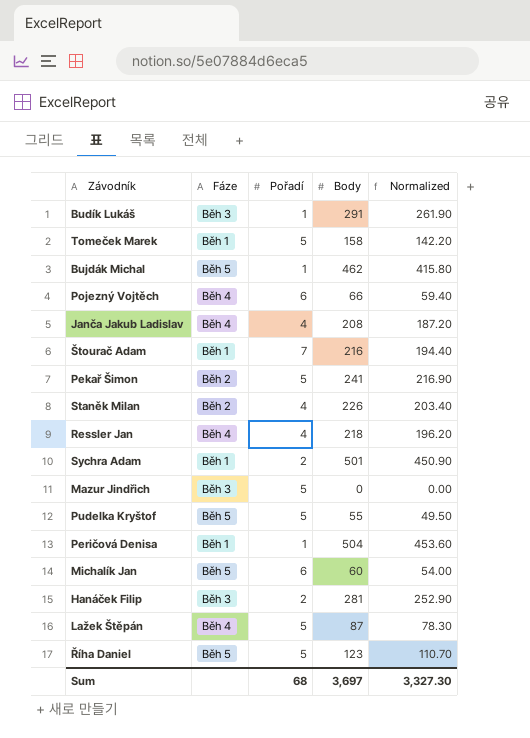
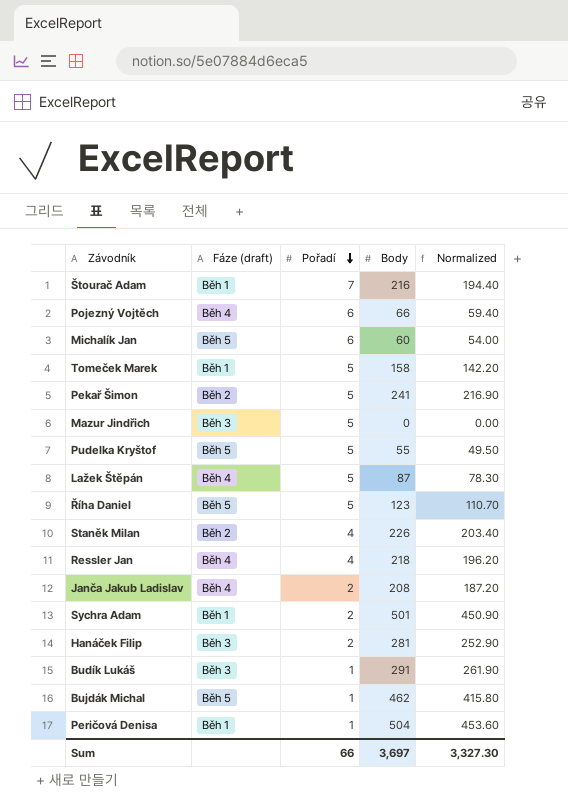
row order: none -> Pořadí descending
column name: Fáze -> Fáze (draft)
Janča Jakub Ladislav | Pořadí: 4 -> 2
Sum | Pořadí: 68 -> 66

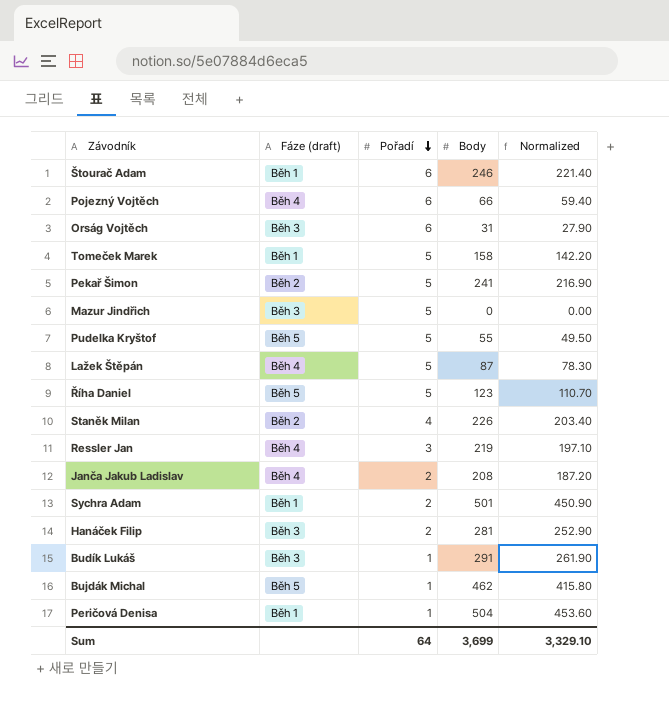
row Michalík Jan: Běh 5 | 6 | 60 | 54.00 -> none
Štourač Adam | Pořadí: 7 -> 6
Štourač Adam | Body: 216 -> 246
Štourač Adam | Normalized: 194.40 -> 221.40
row Orság Vojtěch: none -> Běh 3 | 6 | 31 | 27.90
Ressler Jan | Pořadí: 4 -> 3
Ressler Jan | Body: 218 -> 219
Ressler Jan | Normalized: 196.20 -> 197.10
Sum | Pořadí: 66 -> 64
Sum | Body: 3,697 -> 3,699
Sum | Normalized: 3,327.30 -> 3,329.10

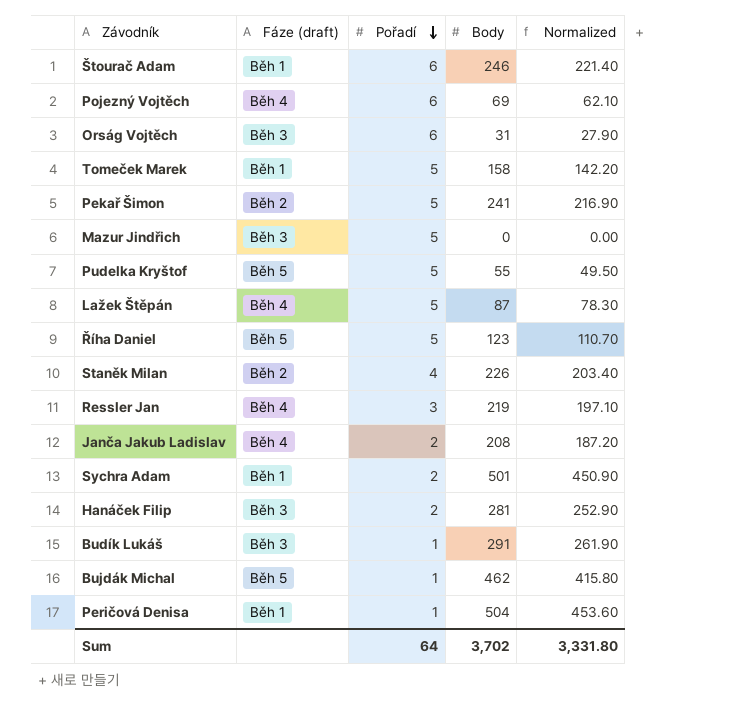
Pojezný Vojtěch | Body: 66 -> 69
Pojezný Vojtěch | Normalized: 59.40 -> 62.10
Sum | Body: 3,699 -> 3,702
Sum | Normalized: 3,329.10 -> 3,331.80

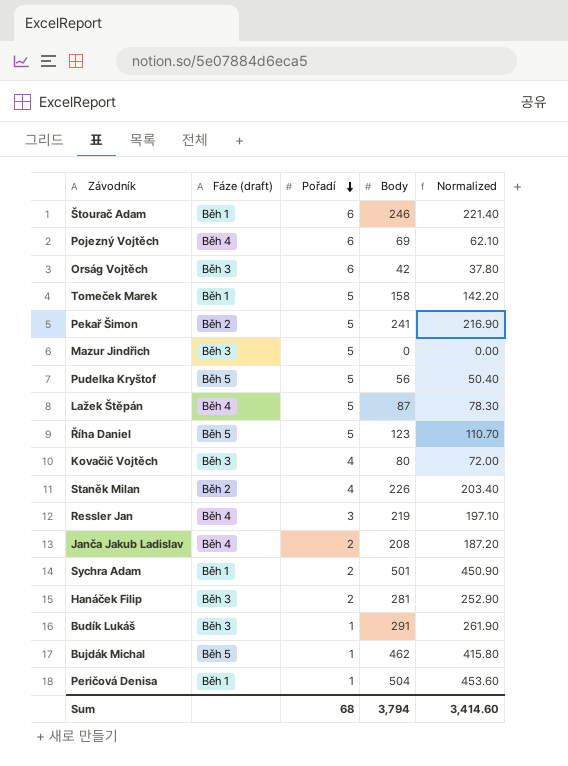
Orság Vojtěch | Body: 31 -> 42
Orság Vojtěch | Normalized: 27.90 -> 37.80
Pudelka Kryštof | Body: 55 -> 56
Pudelka Kryštof | Normalized: 49.50 -> 50.40
row Kovačič Vojtěch: none -> Běh 3 | 4 | 80 | 72.00
Sum | Pořadí: 64 -> 68
Sum | Body: 3,702 -> 3,794
Sum | Normalized: 3,331.80 -> 3,414.60

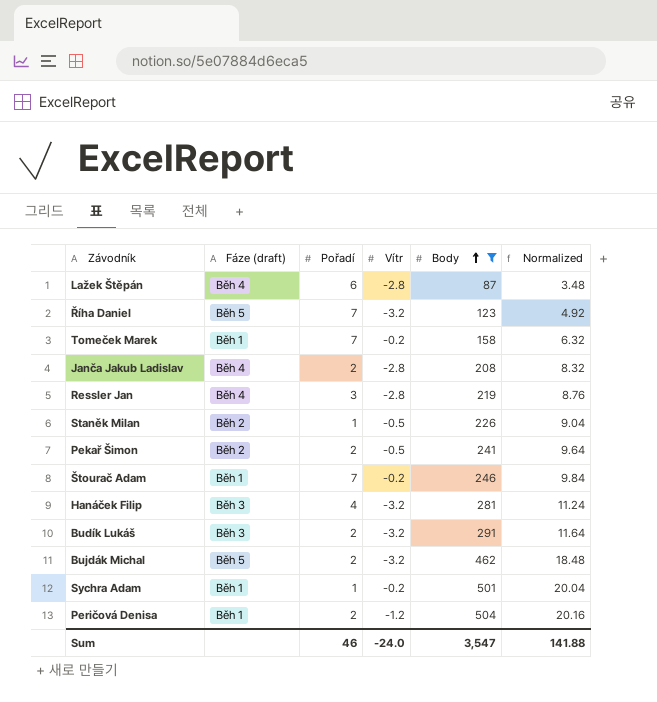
filter: none -> Body >= 87
row order: Pořadí descending -> Body ascending
column Vítr | position: none -> 4
column Normalized | formula: [Body] * 0.9 -> [Body] * 0.04
Lažek Štěpán | Pořadí: 5 -> 6
Říha Daniel | Pořadí: 5 -> 7
Tomeček Marek | Pořadí: 5 -> 7
Staněk Milan | Pořadí: 4 -> 1
Pekař Šimon | Pořadí: 5 -> 2
Štourač Adam | Pořadí: 6 -> 7
Hanáček Filip | Pořadí: 2 -> 4
Budík Lukáš | Pořadí: 1 -> 2
Bujdák Michal | Pořadí: 1 -> 2
Sychra Adam | Pořadí: 2 -> 1
Peričová Denisa | Pořadí: 1 -> 2
Sum | Pořadí: 68 -> 46
Sum | Body: 3,794 -> 3,547
Sum | Normalized: 3,414.60 -> 141.88

